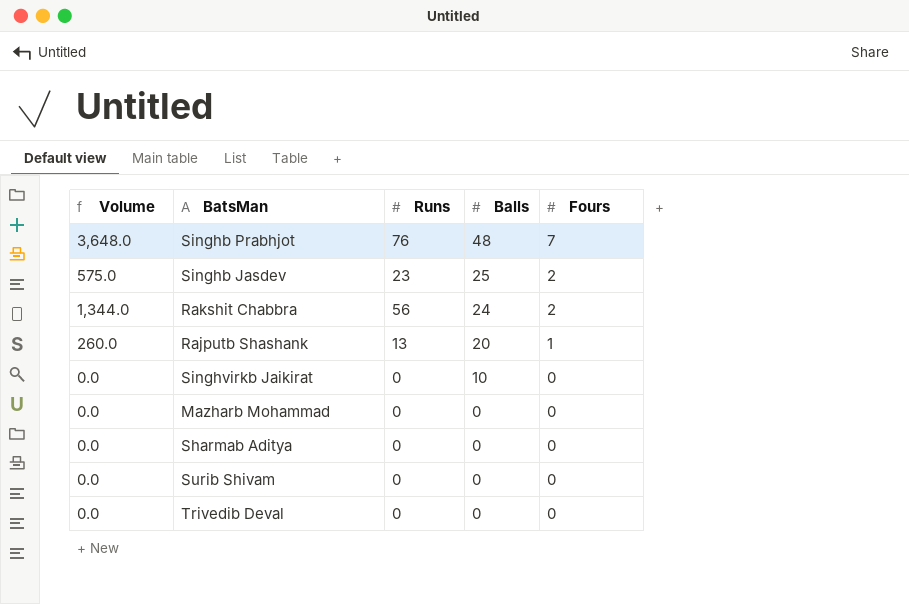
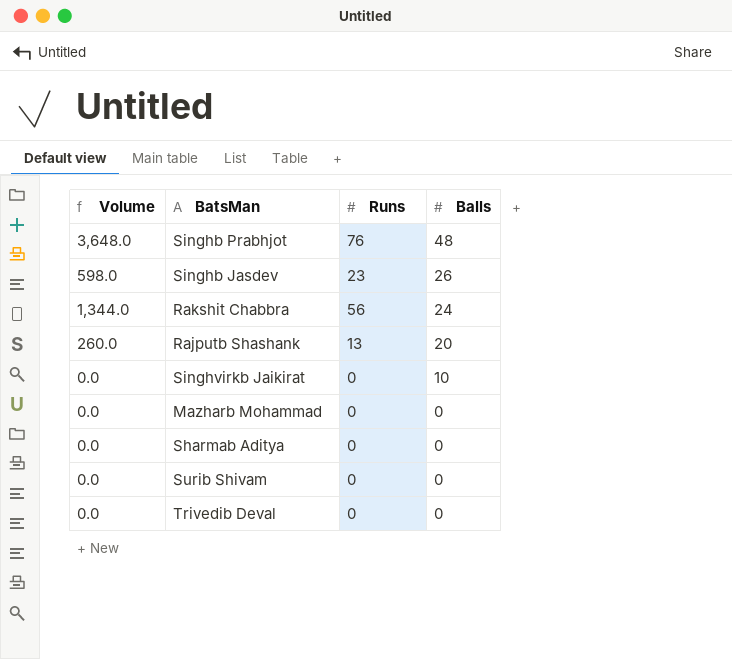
column Fours | position: 5 -> none
Singhb Jasdev | Volume: 575.0 -> 598.0
Singhb Jasdev | Balls: 25 -> 26

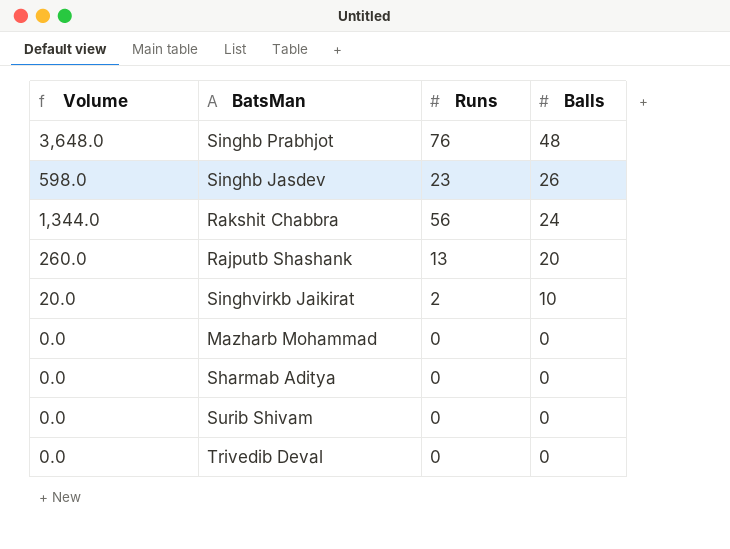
Singhvirkb Jaikirat | Volume: 0.0 -> 20.0
Singhvirkb Jaikirat | Runs: 0 -> 2

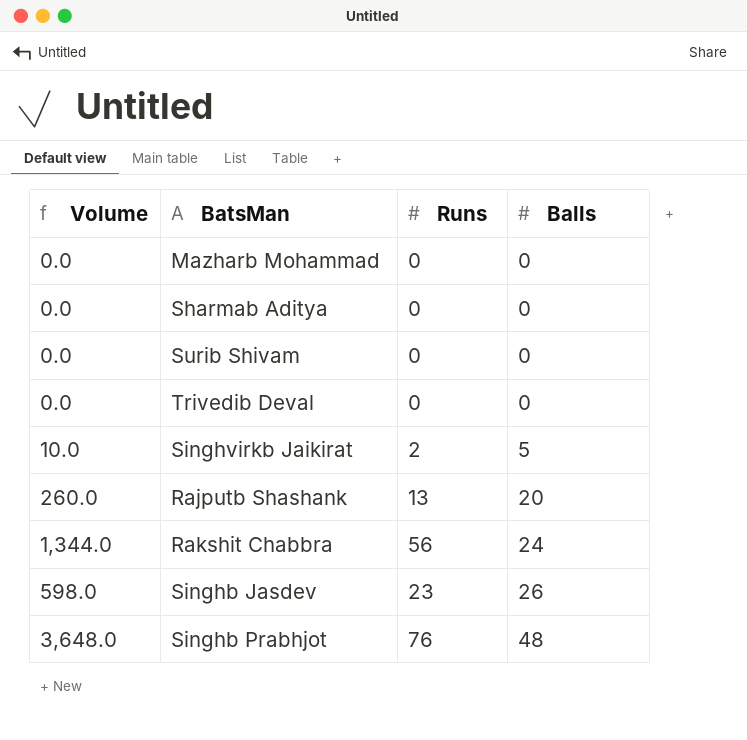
row order: Balls descending -> Balls ascending
Singhvirkb Jaikirat | Volume: 20.0 -> 10.0
Singhvirkb Jaikirat | Balls: 10 -> 5

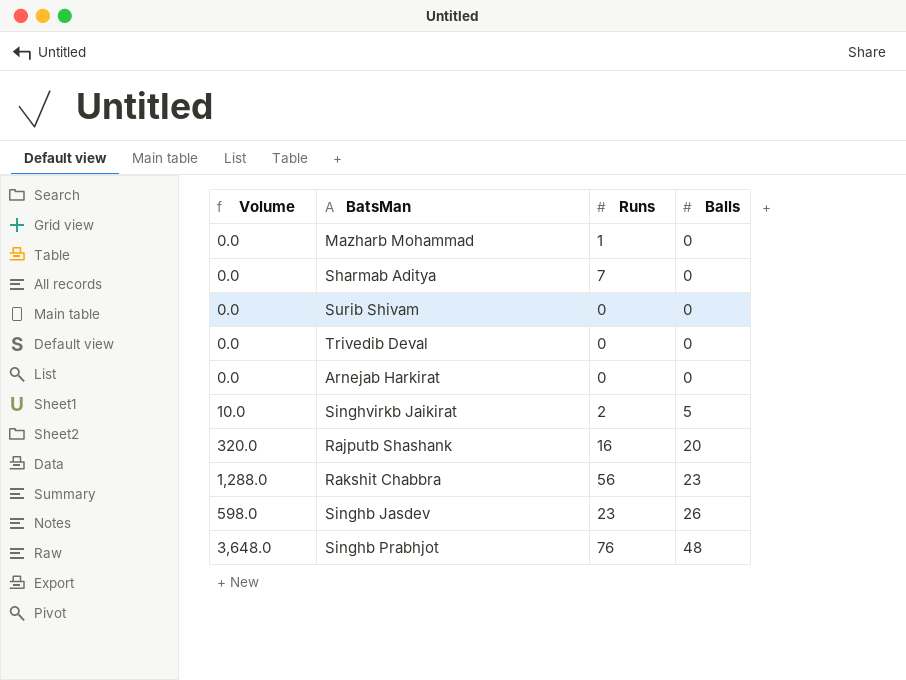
Mazharb Mohammad | Runs: 0 -> 1
Sharmab Aditya | Runs: 0 -> 7
row Arnejab Harkirat: none -> 0.0 | 0 | 0
Rajputb Shashank | Volume: 260.0 -> 320.0
Rajputb Shashank | Runs: 13 -> 16
Rakshit Chabbra | Volume: 1,344.0 -> 1,288.0
Rakshit Chabbra | Balls: 24 -> 23

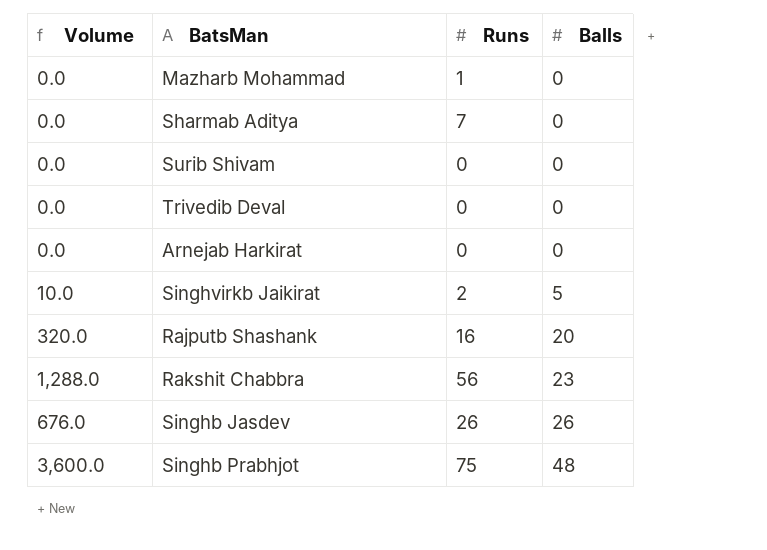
Singhb Jasdev | Volume: 598.0 -> 676.0
Singhb Jasdev | Runs: 23 -> 26
Singhb Prabhjot | Volume: 3,648.0 -> 3,600.0
Singhb Prabhjot | Runs: 76 -> 75

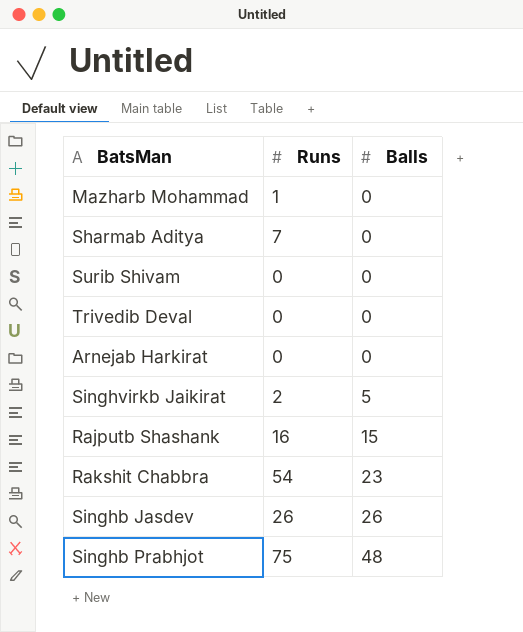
column Volume | formula: [Runs] * [Balls] -> none
Rajputb Shashank | Balls: 20 -> 15
Rakshit Chabbra | Runs: 56 -> 54

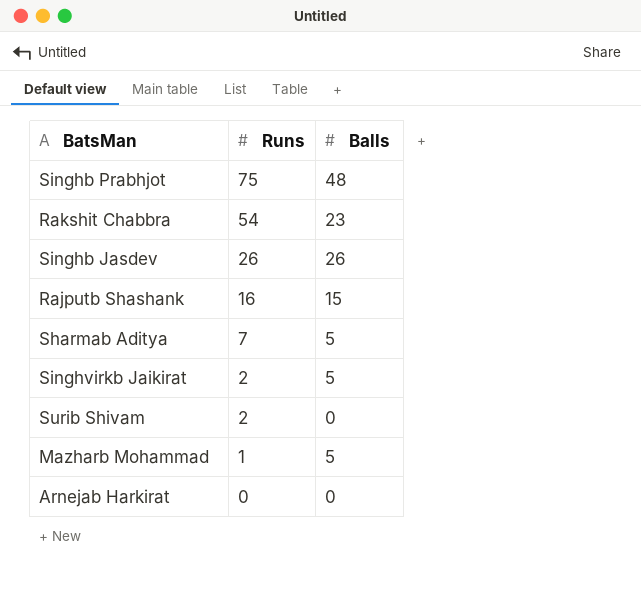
row order: Balls ascending -> Runs descending
row Trivedib Deval: 0 | 0 -> none
Sharmab Aditya | Balls: 0 -> 5
Surib Shivam | Runs: 0 -> 2
Mazharb Mohammad | Balls: 0 -> 5

